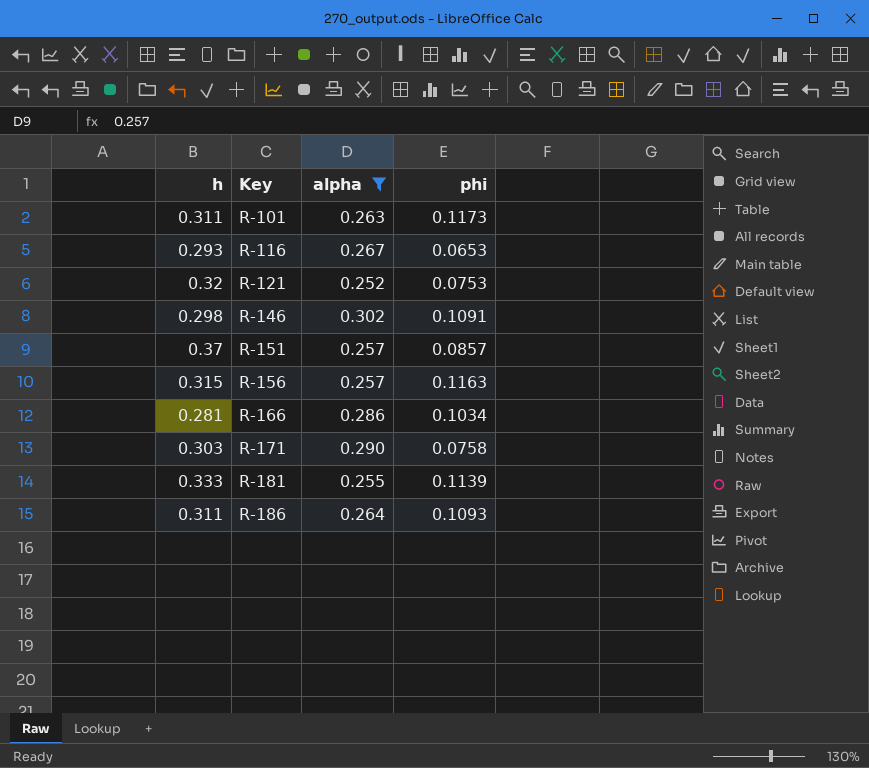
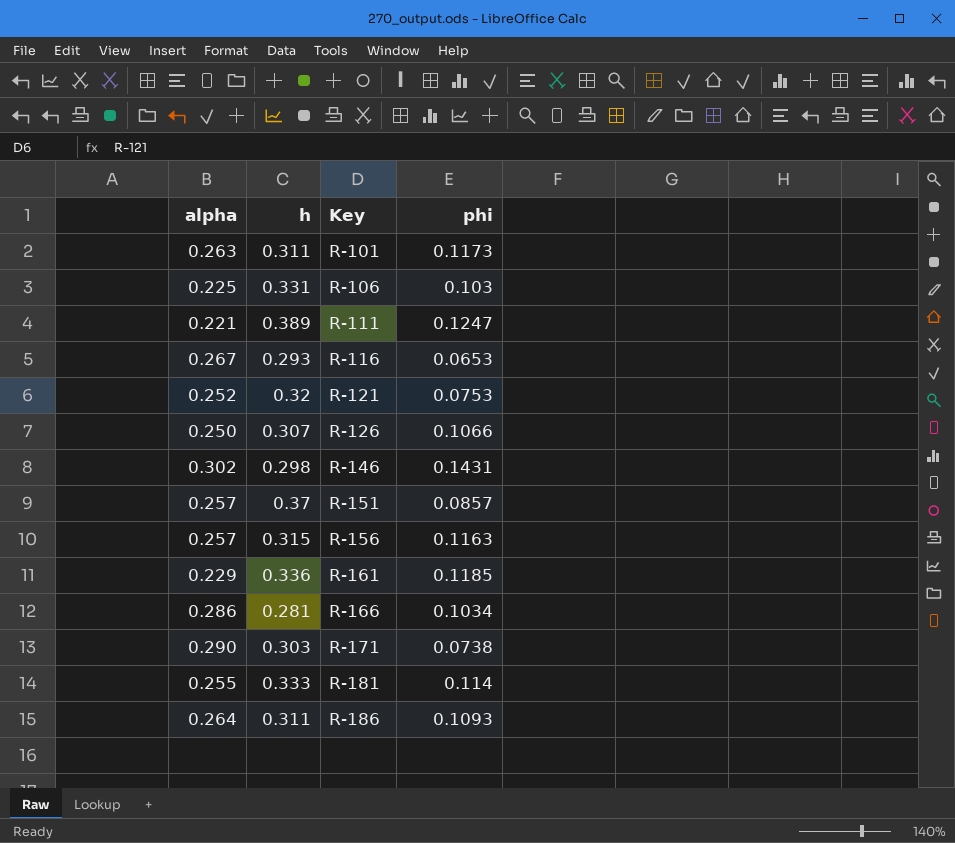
filter: alpha >= 0.252 -> none
column alpha | position: 3 -> 1
R-146 | phi: 0.1091 -> 0.1431
R-171 | phi: 0.0758 -> 0.0738
R-181 | phi: 0.1139 -> 0.114

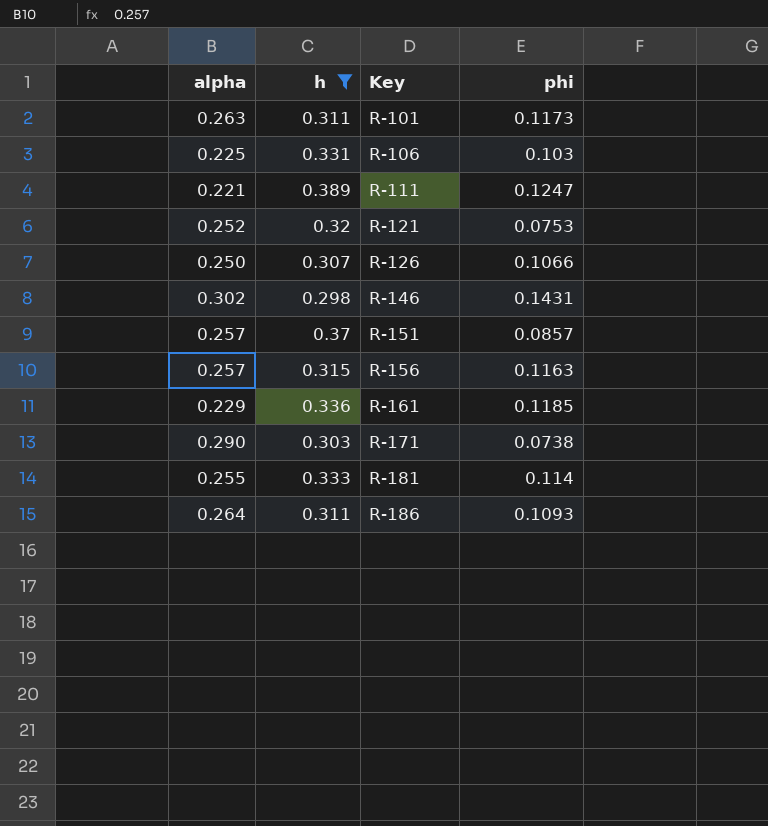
filter: none -> h >= 0.298

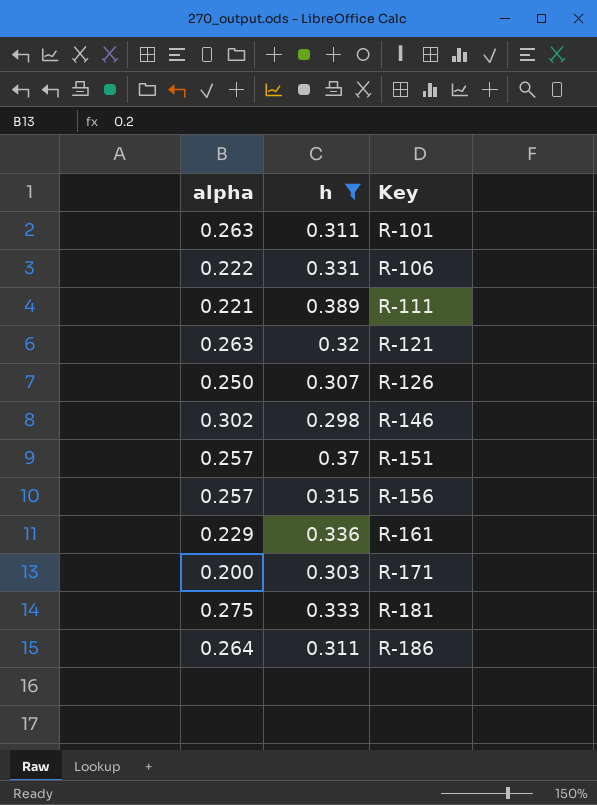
column phi | position: 4 -> none
R-106 | alpha: 0.225 -> 0.222
R-121 | alpha: 0.252 -> 0.263
R-171 | alpha: 0.290 -> 0.200
R-181 | alpha: 0.255 -> 0.275

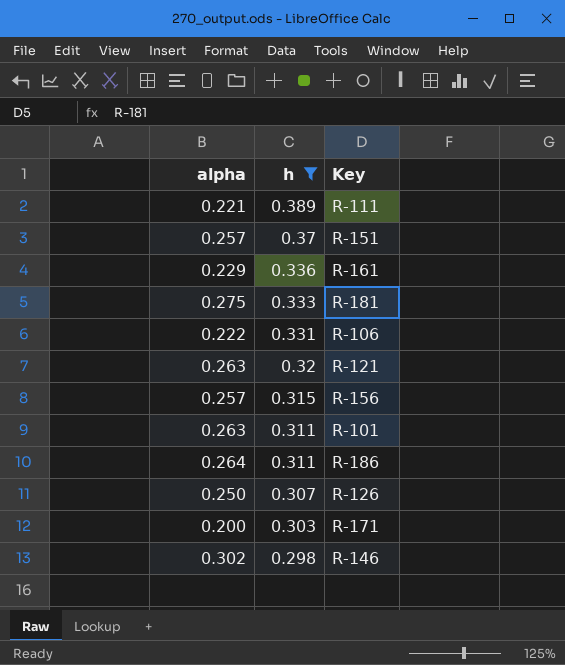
row order: Key ascending -> h descending

